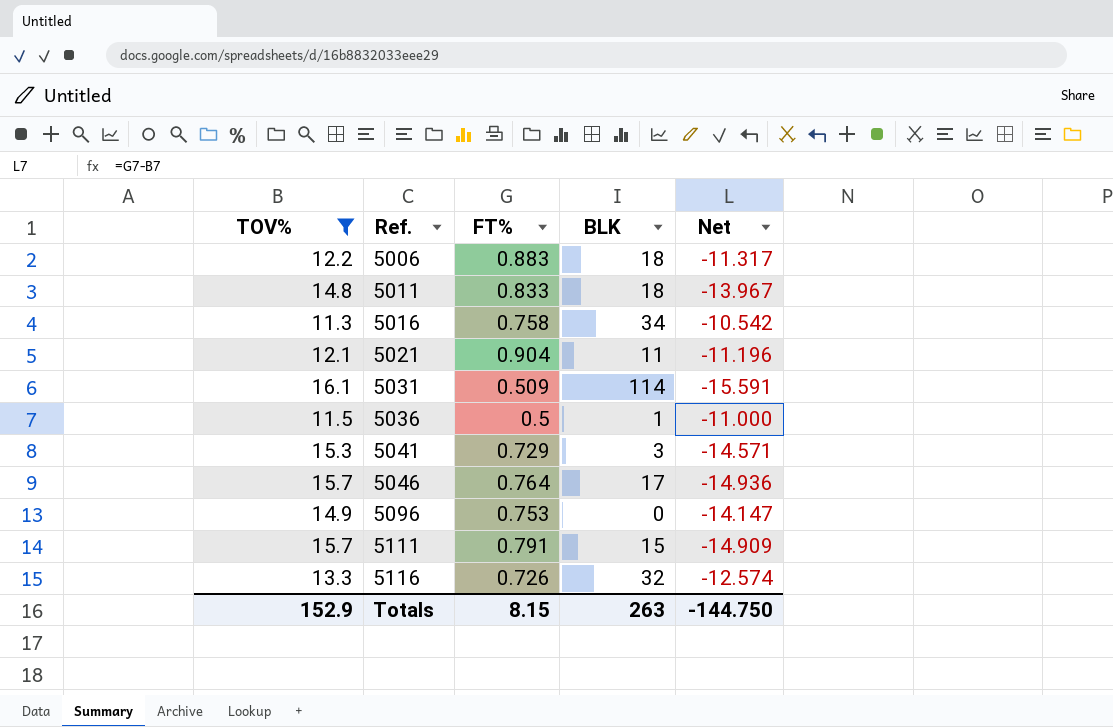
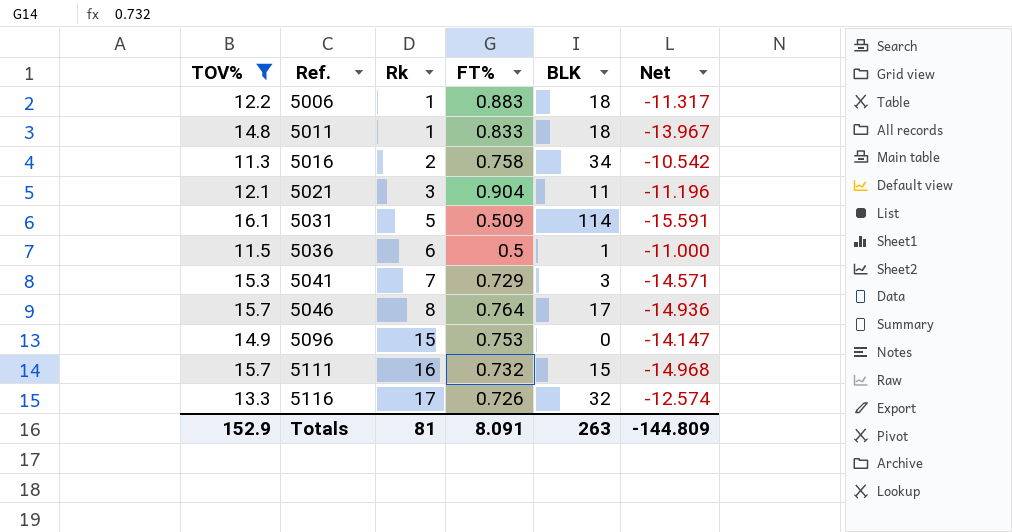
column Rk | position: none -> 3
5111 | FT%: 0.791 -> 0.732
5111 | Net: -14.909 -> -14.968
Totals | FT%: 8.15 -> 8.091
Totals | Net: -144.750 -> -144.809

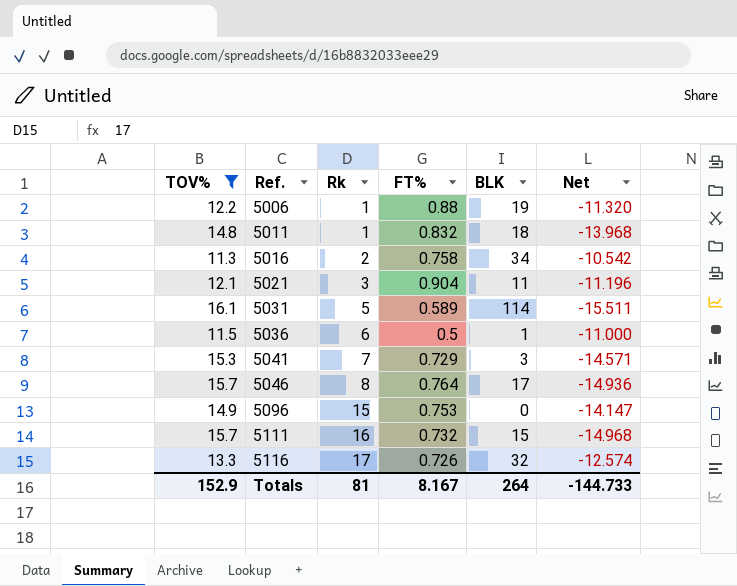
5006 | FT%: 0.883 -> 0.88
5006 | BLK: 18 -> 19
5006 | Net: -11.317 -> -11.320
5011 | FT%: 0.833 -> 0.832
5011 | Net: -13.967 -> -13.968
5031 | FT%: 0.509 -> 0.589
5031 | Net: -15.591 -> -15.511
Totals | FT%: 8.091 -> 8.167
Totals | BLK: 263 -> 264
Totals | Net: -144.809 -> -144.733

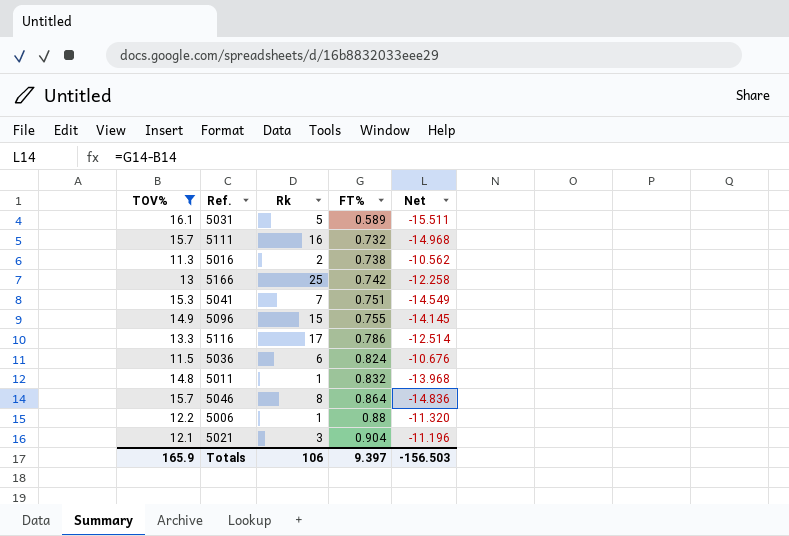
row order: Ref. ascending -> FT% ascending
column BLK | position: 5 -> none
5016 | FT%: 0.758 -> 0.738
5016 | Net: -10.542 -> -10.562
row 5166: none -> 13 | 25 | 0.742 | -12.258
5041 | FT%: 0.729 -> 0.751
5041 | Net: -14.571 -> -14.549
5096 | FT%: 0.753 -> 0.755
5096 | Net: -14.147 -> -14.145
5116 | FT%: 0.726 -> 0.786
5116 | Net: -12.574 -> -12.514
5036 | FT%: 0.5 -> 0.824
5036 | Net: -11.000 -> -10.676
5046 | FT%: 0.764 -> 0.864
5046 | Net: -14.936 -> -14.836
Totals | TOV%: 152.9 -> 165.9
Totals | Rk: 81 -> 106
Totals | FT%: 8.167 -> 9.397
Totals | Net: -144.733 -> -156.503

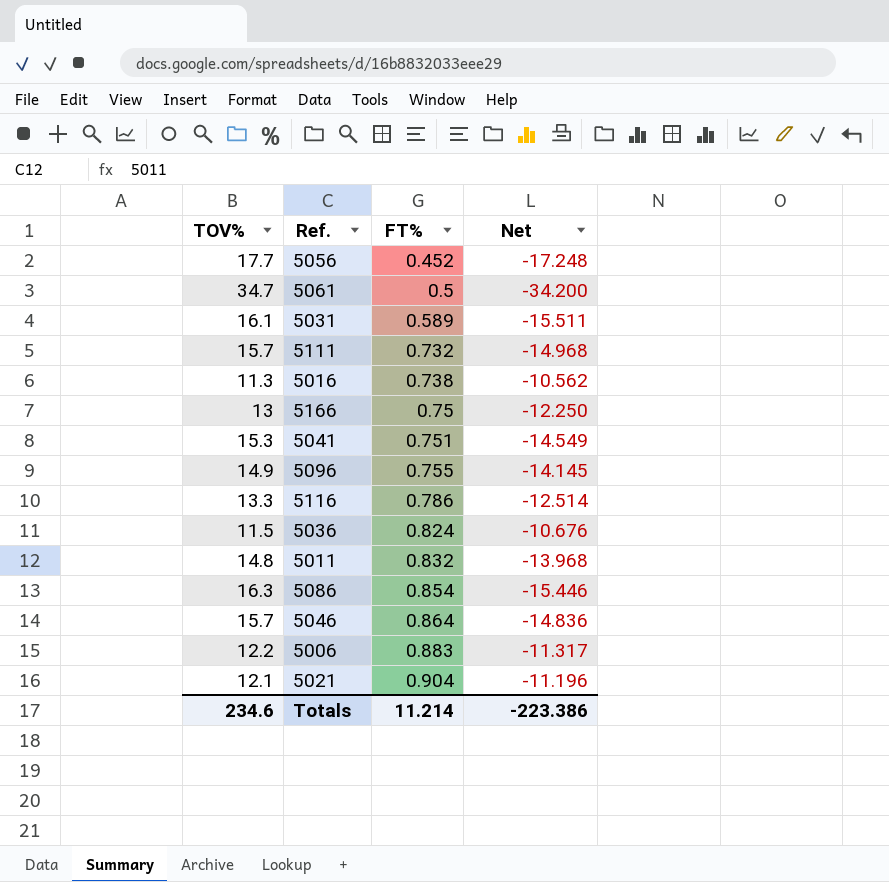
filter: TOV% <= 16.1 -> none
column Rk | position: 3 -> none
5166 | FT%: 0.742 -> 0.75
5166 | Net: -12.258 -> -12.250
5006 | FT%: 0.88 -> 0.883
5006 | Net: -11.320 -> -11.317
Totals | TOV%: 165.9 -> 234.6
Totals | FT%: 9.397 -> 11.214
Totals | Net: -156.503 -> -223.386

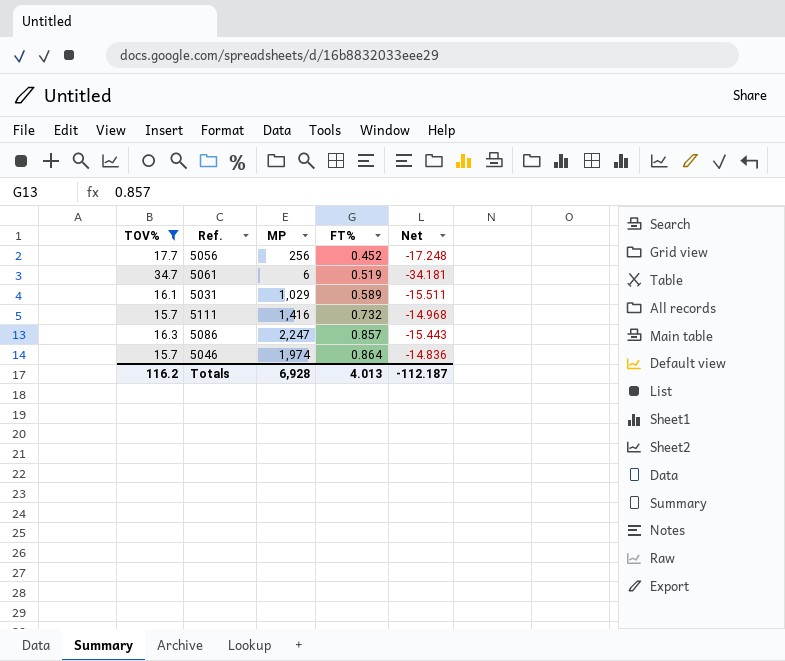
filter: none -> TOV% >= 15.7
column MP | position: none -> 3
5061 | FT%: 0.5 -> 0.519
5061 | Net: -34.200 -> -34.181
5086 | FT%: 0.854 -> 0.857
5086 | Net: -15.446 -> -15.443
Totals | TOV%: 234.6 -> 116.2
Totals | FT%: 11.214 -> 4.013
Totals | Net: -223.386 -> -112.187

